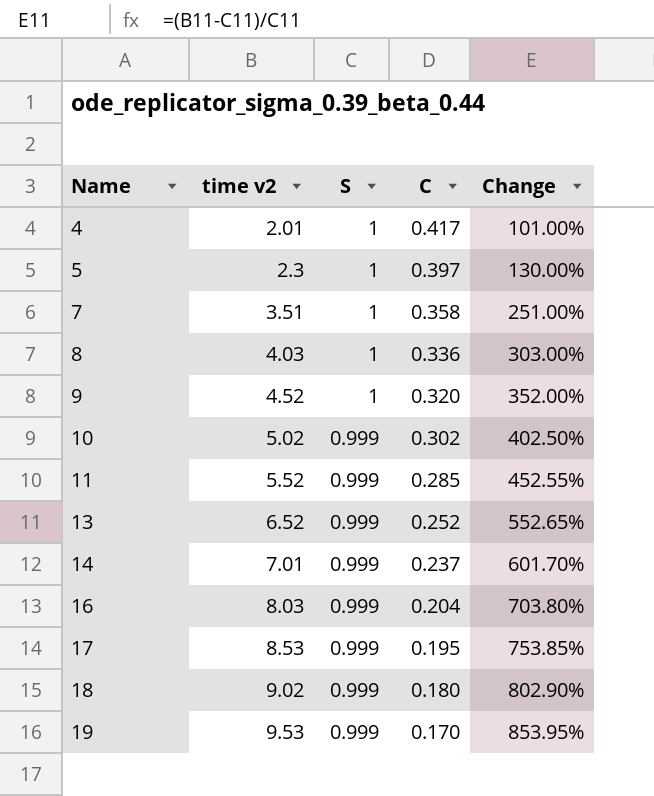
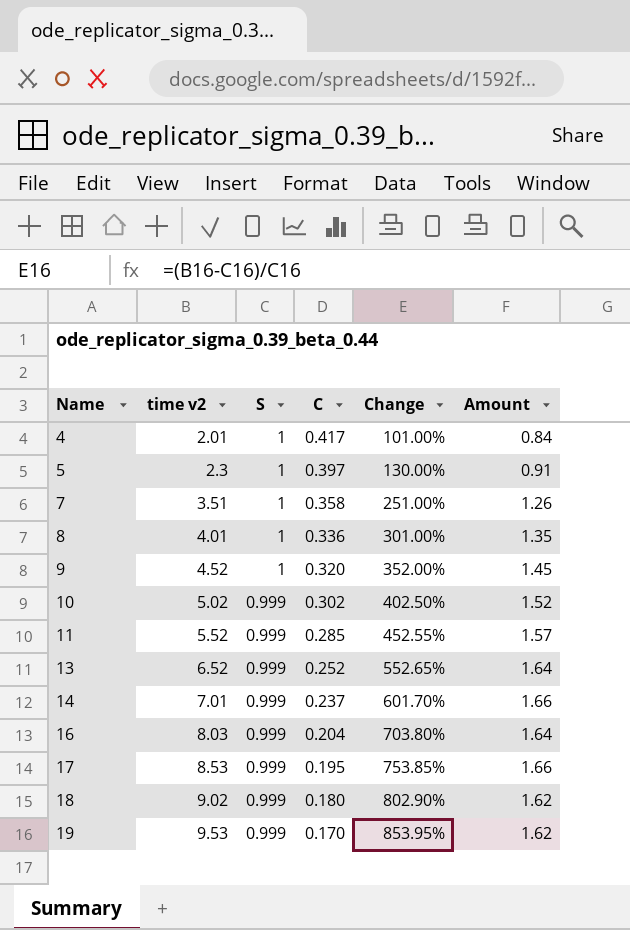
column Amount | formula: none -> [time v2] * [C]
8 | time v2: 4.03 -> 4.01
8 | Change: 303.00% -> 301.00%

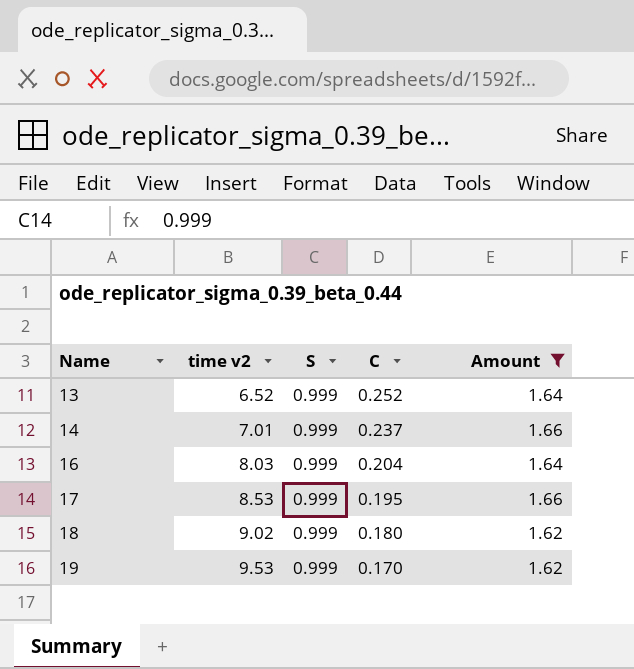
filter: none -> Amount >= 1.62
column Change | formula: ([time v2] - [S]) / [S] -> none

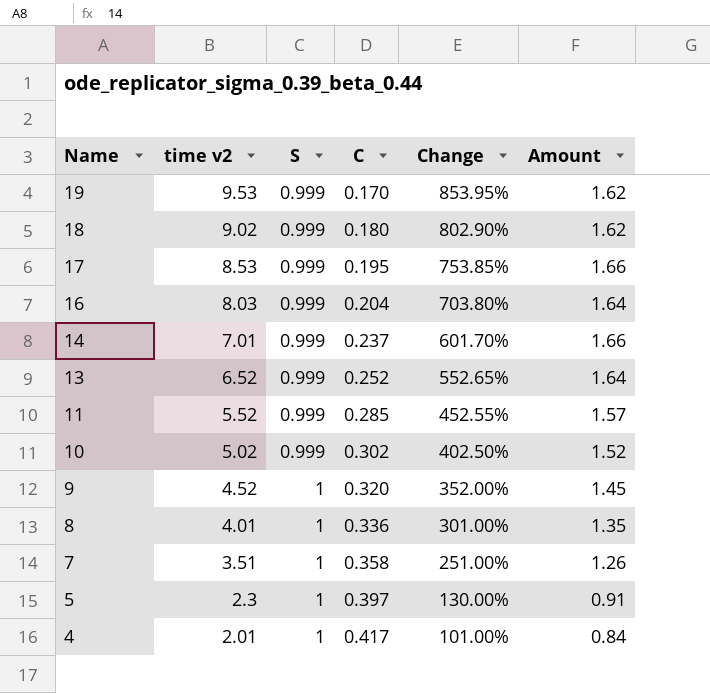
filter: Amount >= 1.62 -> none
row order: Name ascending -> Name descending
column Change | formula: none -> ([time v2] - [S]) / [S]

